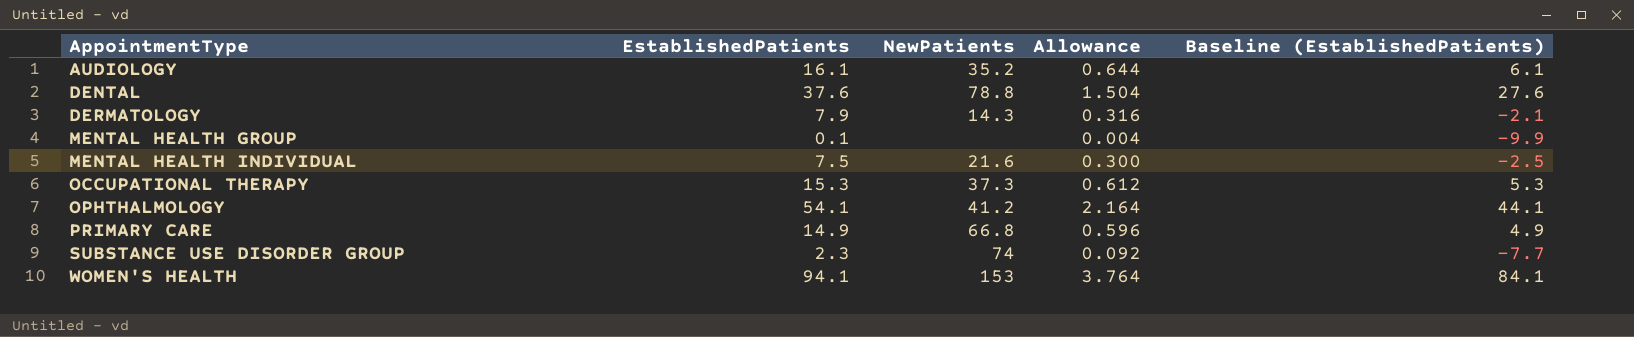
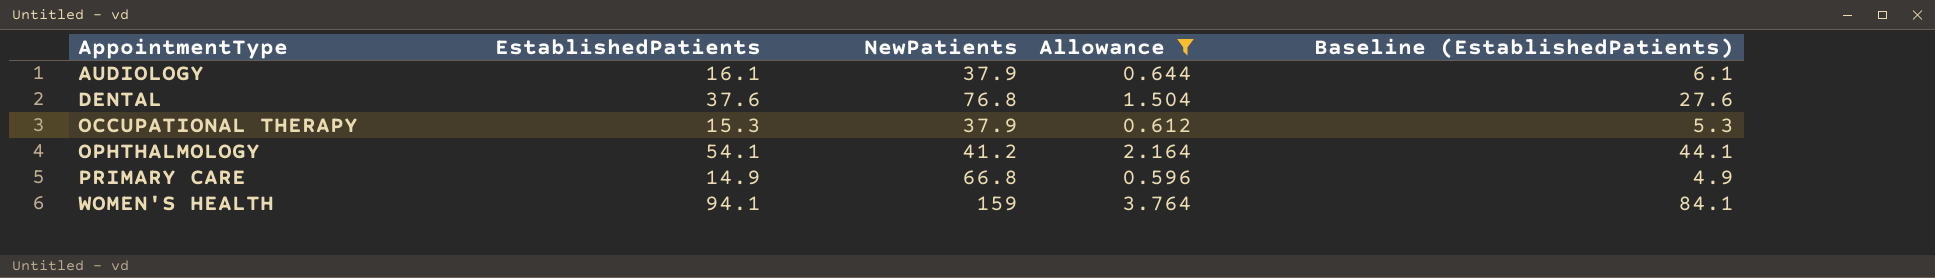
filter: none -> Allowance >= 0.596
AUDIOLOGY | NewPatients: 35.2 -> 37.9
DENTAL | NewPatients: 78.8 -> 76.8
OCCUPATIONAL THERAPY | NewPatients: 37.3 -> 37.9
WOMEN'S HEALTH | NewPatients: 153 -> 159

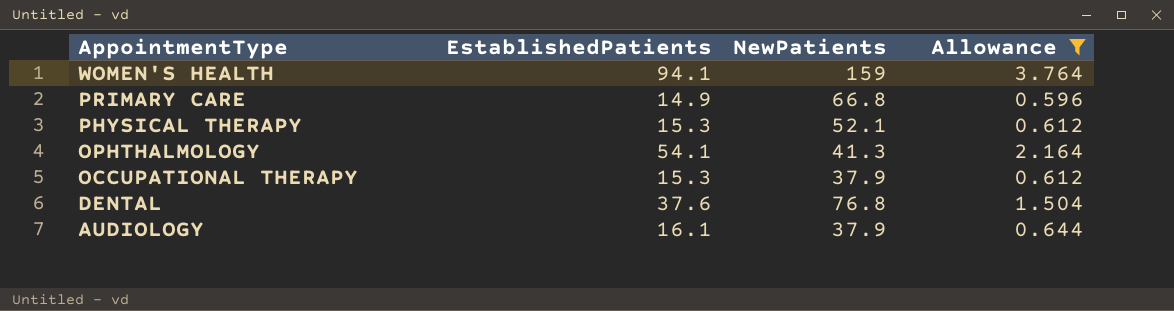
row order: AppointmentType ascending -> AppointmentType descending
column Baseline (EstablishedPatients) | formula: [EstablishedPatients] - 10 -> none
row PHYSICAL THERAPY: none -> 15.3 | 52.1 | 0.612
OPHTHALMOLOGY | NewPatients: 41.2 -> 41.3

